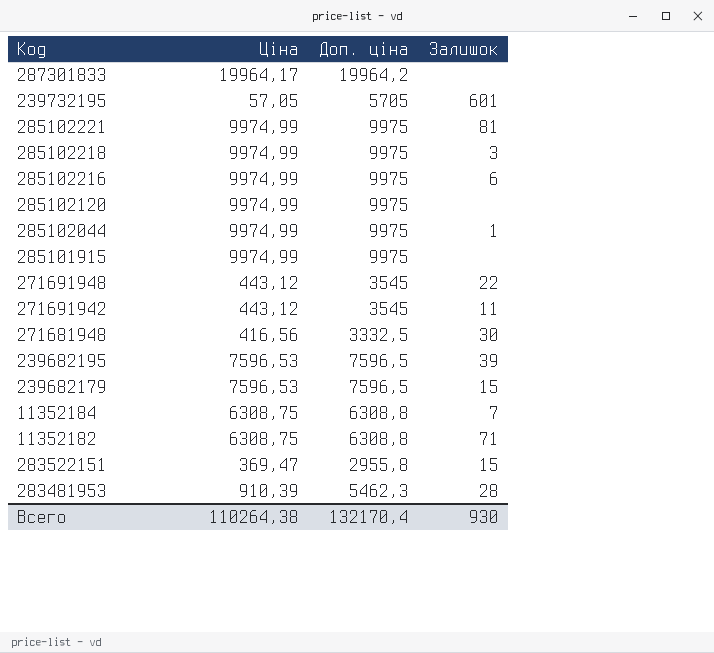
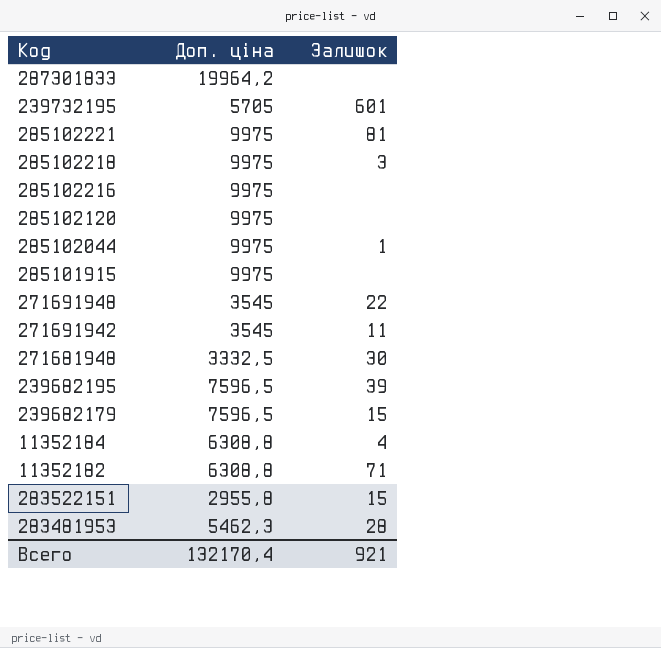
column Ціна | position: 2 -> none
285102216 | Залишок: 6 -> none
11352184 | Залишок: 7 -> 4
Всего | Залишок: 930 -> 921

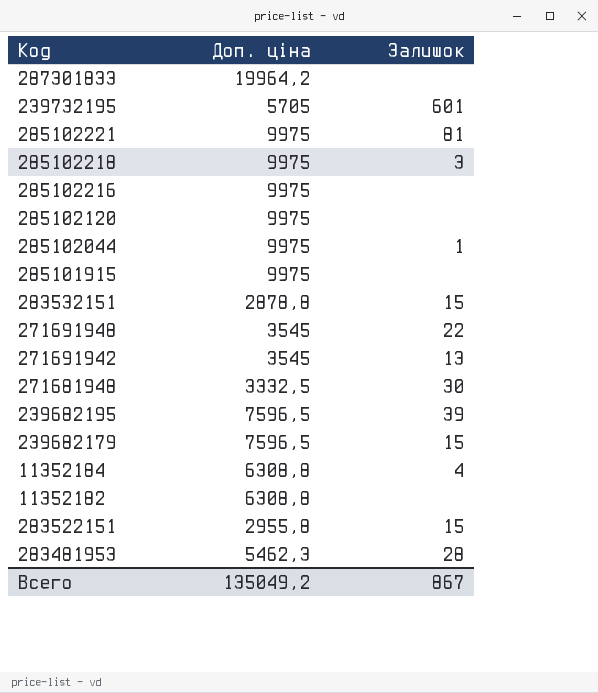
row 283532151: none -> 2878,8 | 15
271691942 | Залишок: 11 -> 13
11352182 | Залишок: 71 -> none
Всего | Доп. ціна: 132170,4 -> 135049,2
Всего | Залишок: 921 -> 867

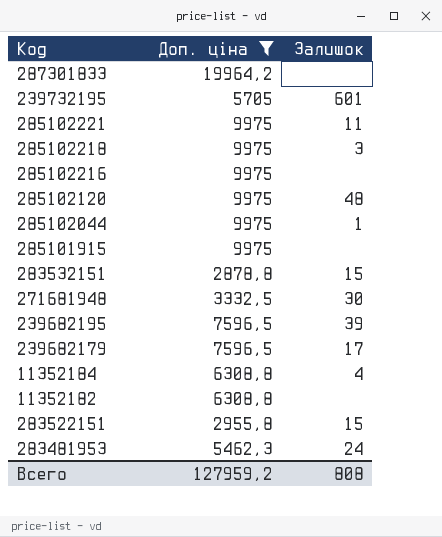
filter: none -> Доп. ціна != 3545
285102221 | Залишок: 81 -> 11
285102120 | Залишок: none -> 48
239682179 | Залишок: 15 -> 17
283481953 | Залишок: 28 -> 24
Всего | Доп. ціна: 135049,2 -> 127959,2
Всего | Залишок: 867 -> 808

